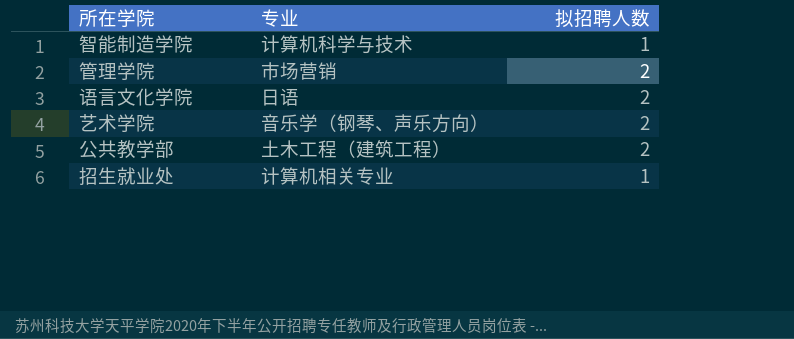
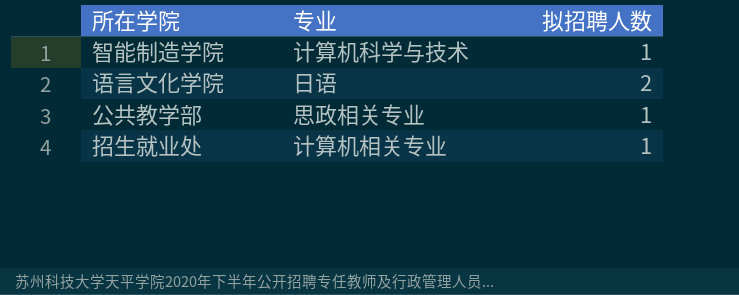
row 管理学院: 市场营销 | 2 -> none
row 艺术学院: 音乐学（钢琴、声乐方向） | 2 -> none
公共教学部 | 专业: 土木工程（建筑工程） -> 思政相关专业
公共教学部 | 拟招聘人数: 2 -> 1

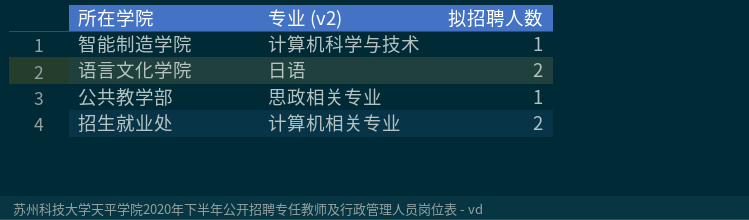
column name: 专业 -> 专业 (v2)
招生就业处 | 拟招聘人数: 1 -> 2

